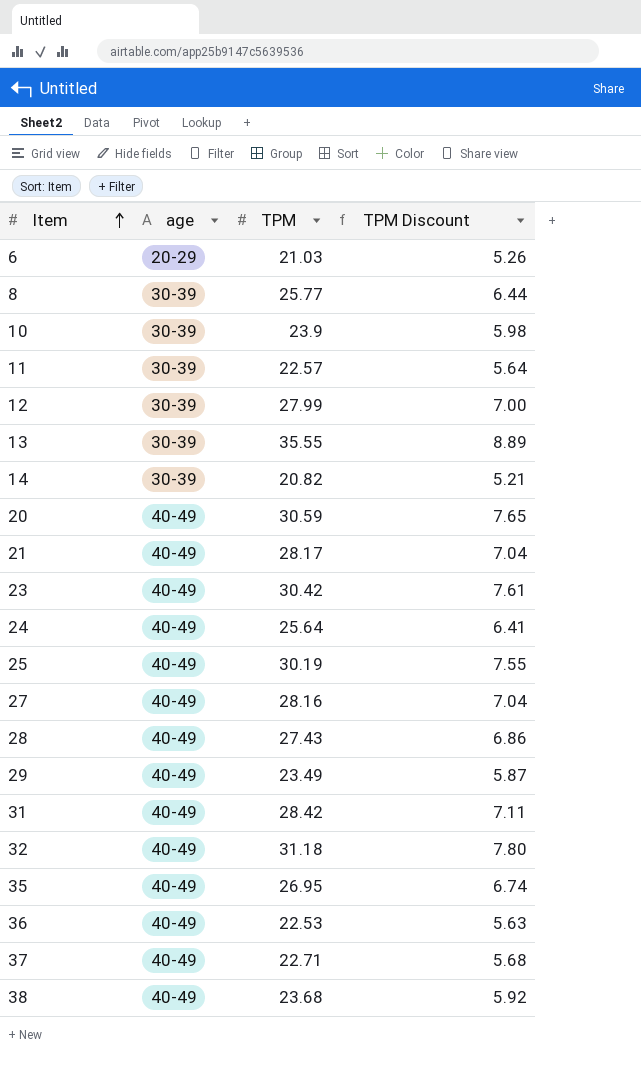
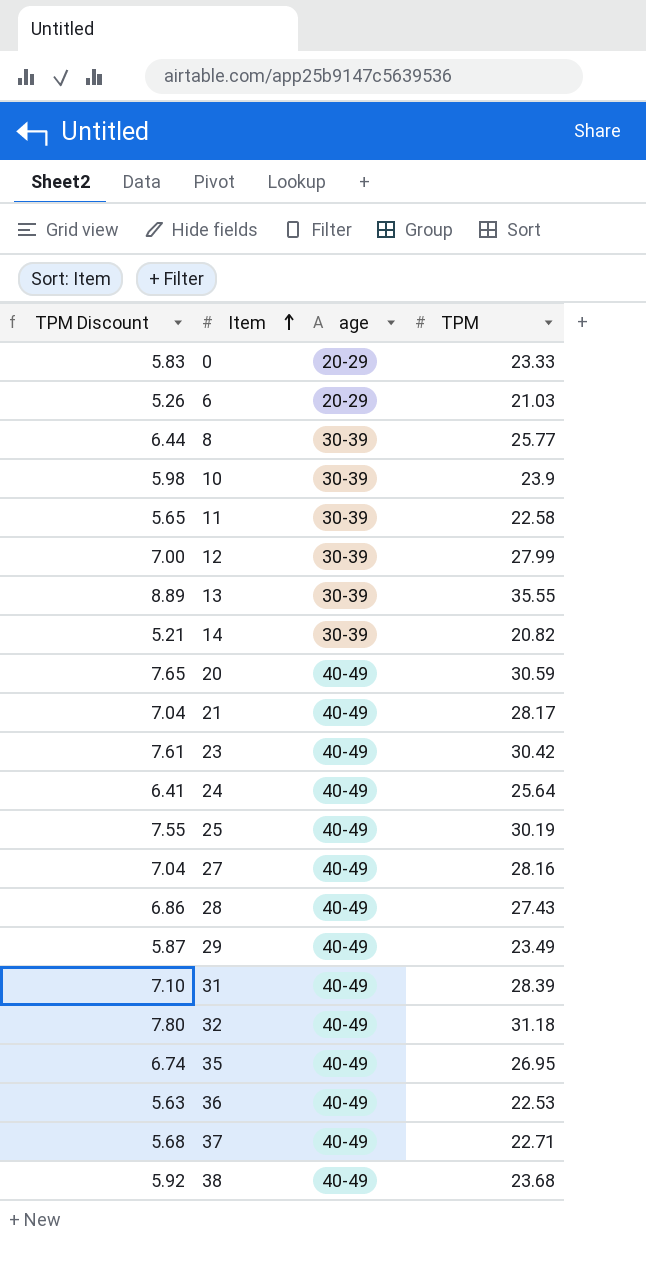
column TPM Discount | position: 4 -> 1
row 0: none -> 5.83 | 20-29 | 23.33
11 | TPM Discount: 5.64 -> 5.65
11 | TPM: 22.57 -> 22.58
31 | TPM Discount: 7.11 -> 7.10
31 | TPM: 28.42 -> 28.39

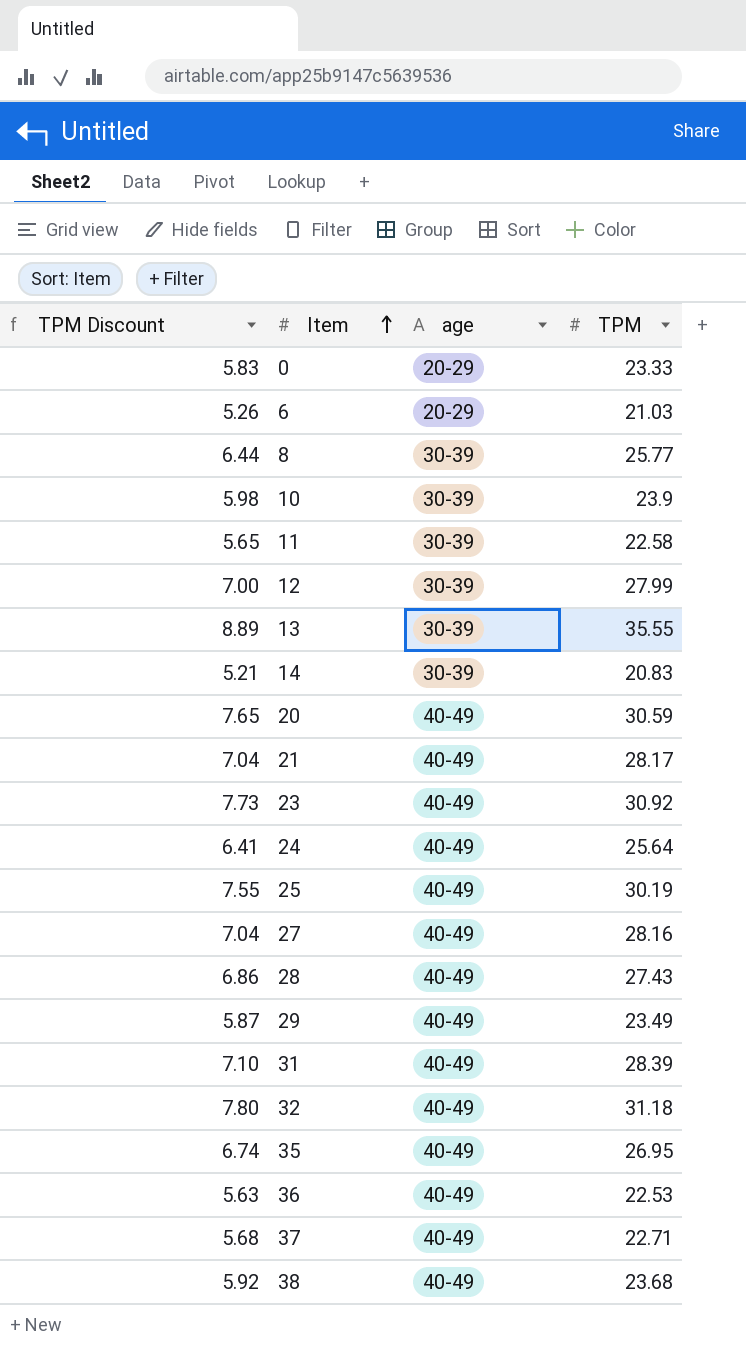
14 | TPM: 20.82 -> 20.83
23 | TPM Discount: 7.61 -> 7.73
23 | TPM: 30.42 -> 30.92

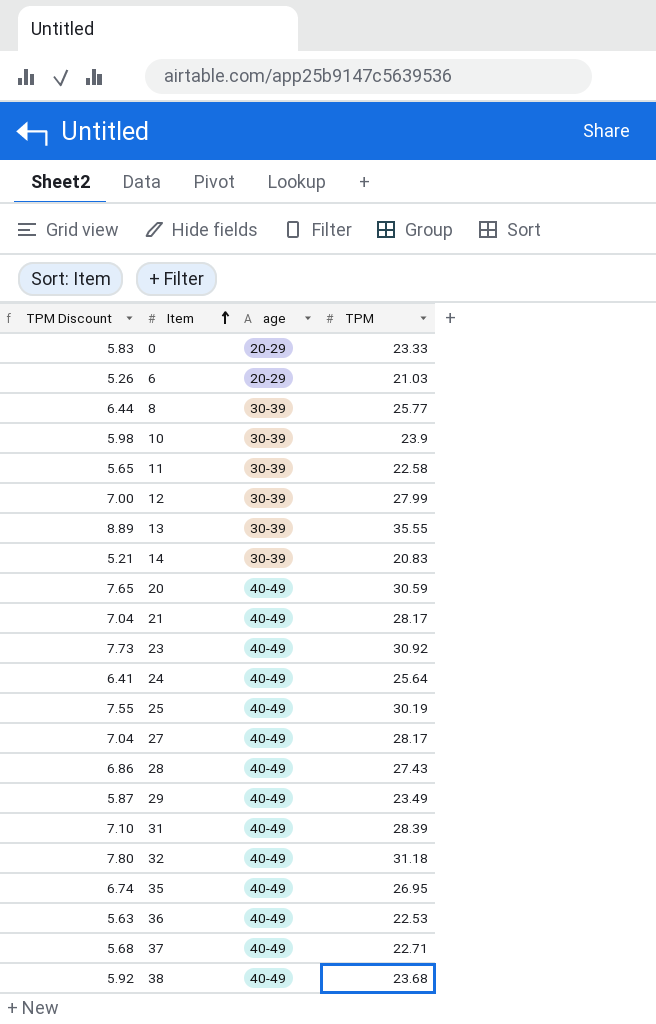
27 | TPM: 28.16 -> 28.17

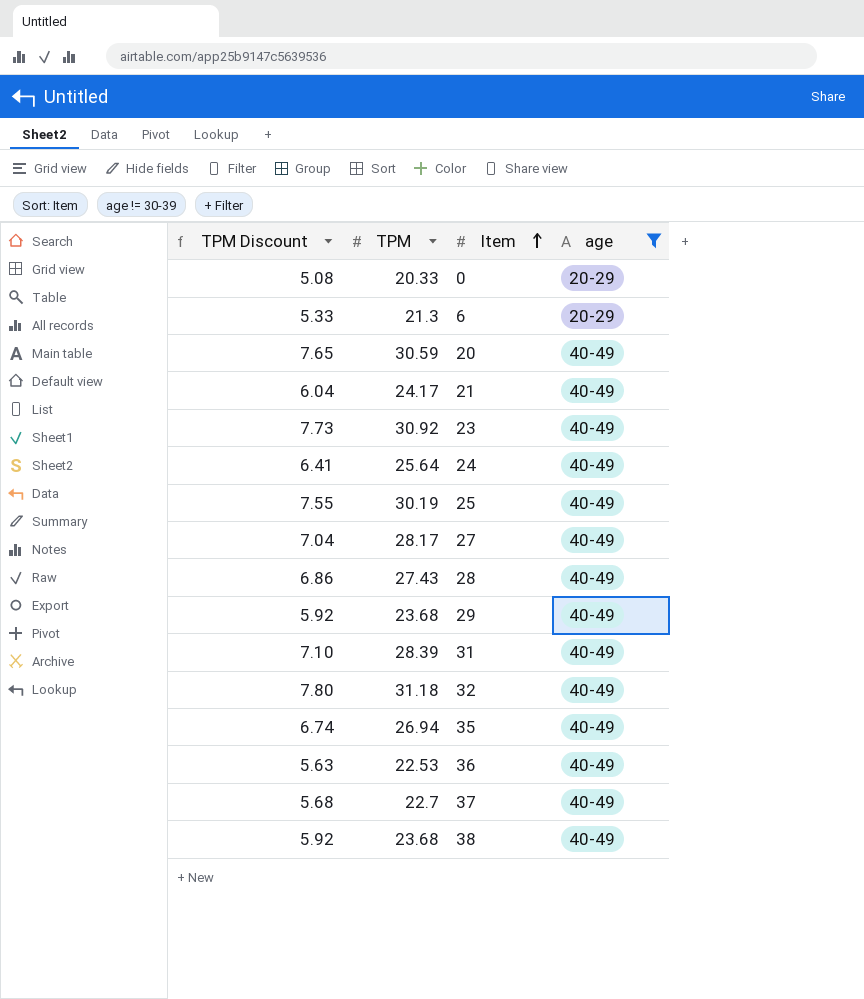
filter: none -> age != 30-39
column TPM | position: 4 -> 2
0 | TPM Discount: 5.83 -> 5.08
0 | TPM: 23.33 -> 20.33
6 | TPM Discount: 5.26 -> 5.33
6 | TPM: 21.03 -> 21.3
21 | TPM Discount: 7.04 -> 6.04
21 | TPM: 28.17 -> 24.17
29 | TPM Discount: 5.87 -> 5.92
29 | TPM: 23.49 -> 23.68
35 | TPM: 26.95 -> 26.94
37 | TPM: 22.71 -> 22.7

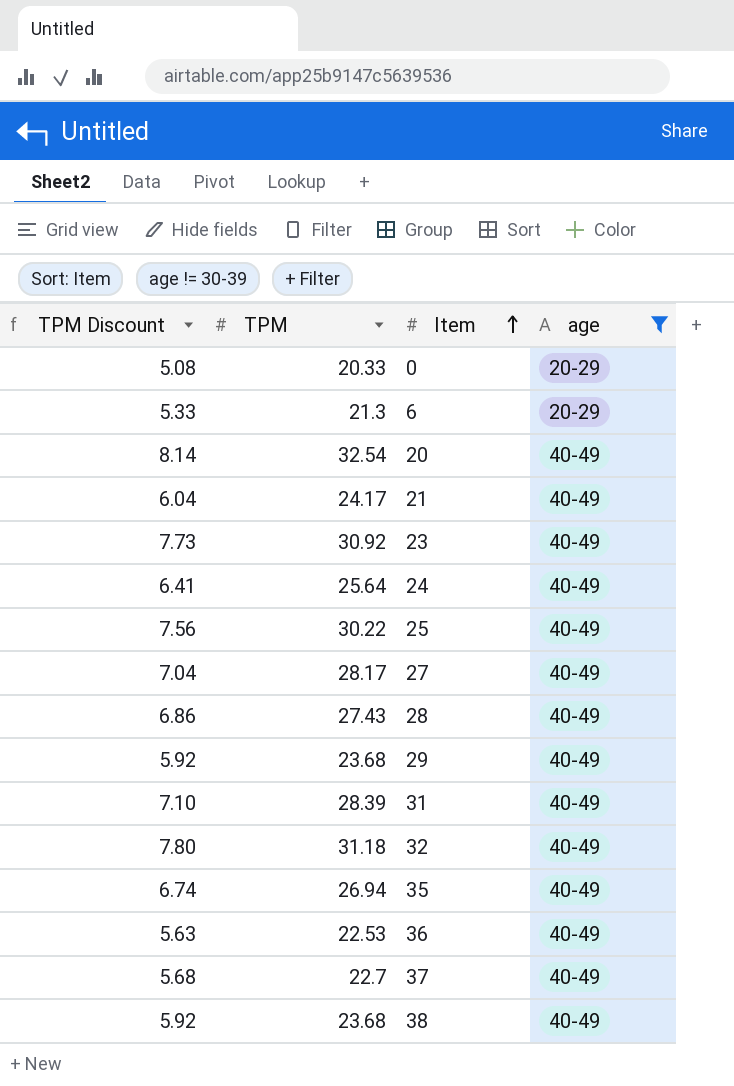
20 | TPM Discount: 7.65 -> 8.14
20 | TPM: 30.59 -> 32.54
25 | TPM Discount: 7.55 -> 7.56
25 | TPM: 30.19 -> 30.22

